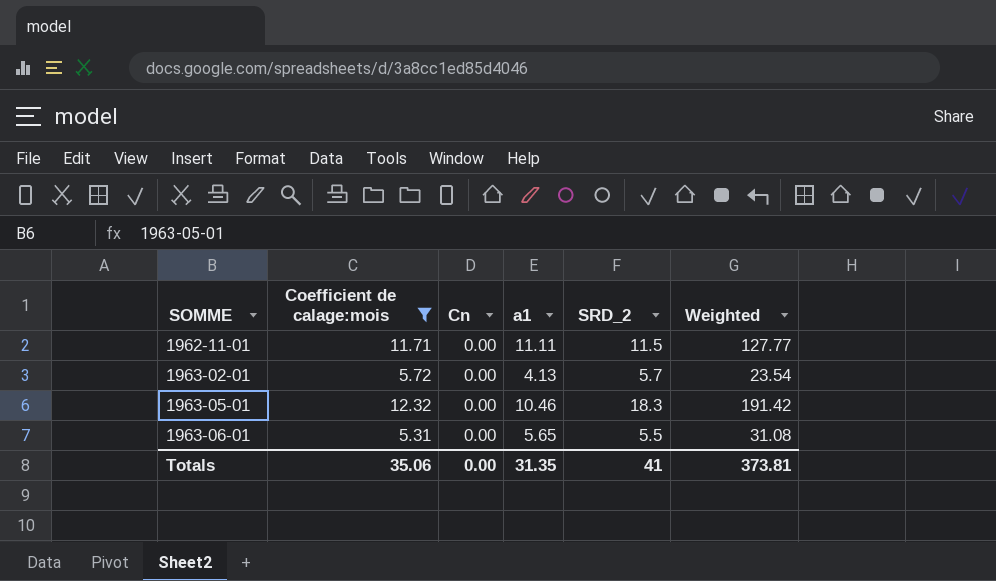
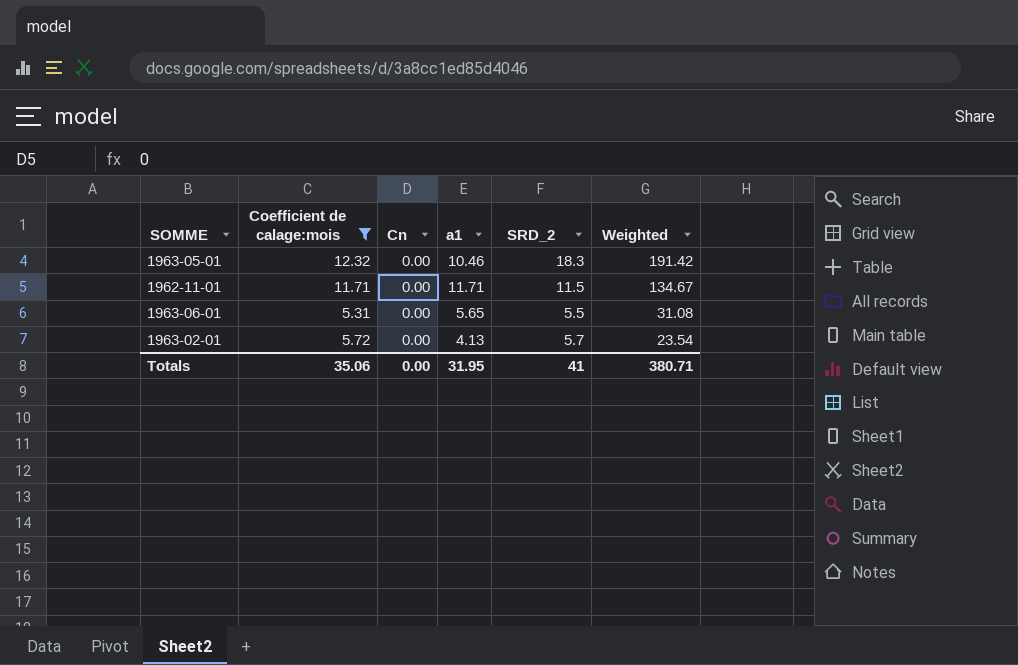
row order: SOMME ascending -> Weighted descending
1962-11-01 | a1: 11.11 -> 11.71
1962-11-01 | Weighted: 127.77 -> 134.67
Totals | a1: 31.35 -> 31.95
Totals | Weighted: 373.81 -> 380.71

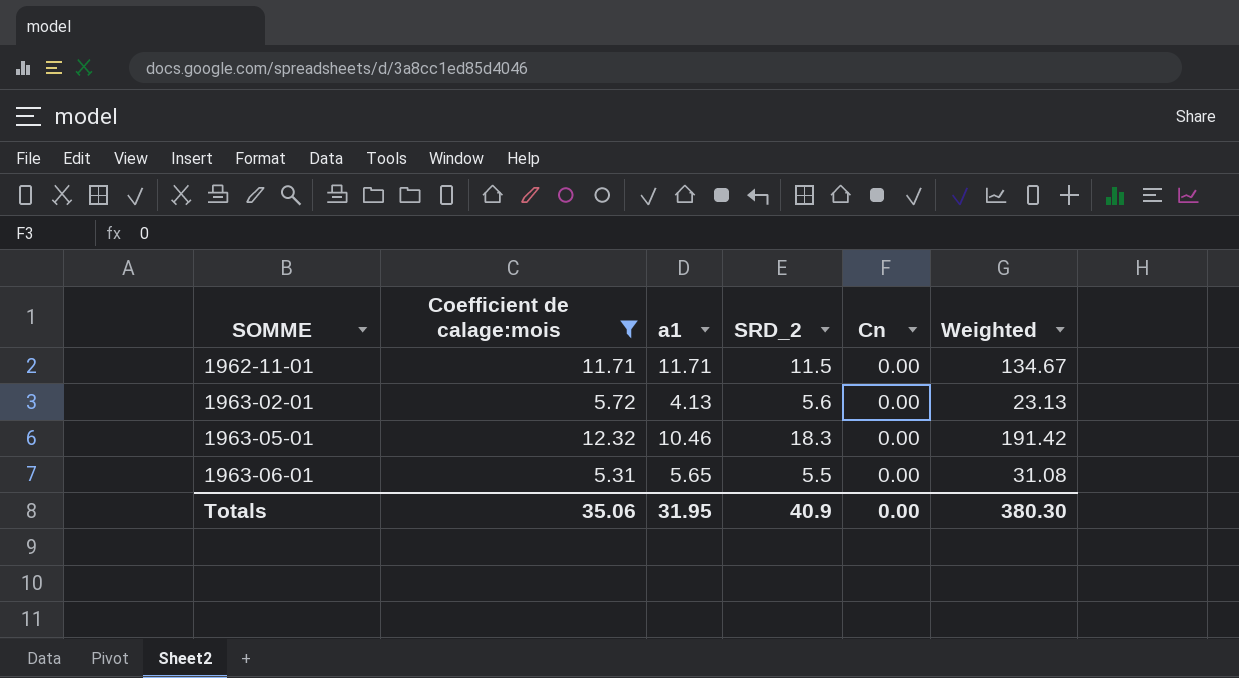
row order: Weighted descending -> SOMME ascending
column Cn | position: 3 -> 5
1963-02-01 | SRD_2: 5.7 -> 5.6
1963-02-01 | Weighted: 23.54 -> 23.13
Totals | SRD_2: 41 -> 40.9
Totals | Weighted: 380.71 -> 380.30

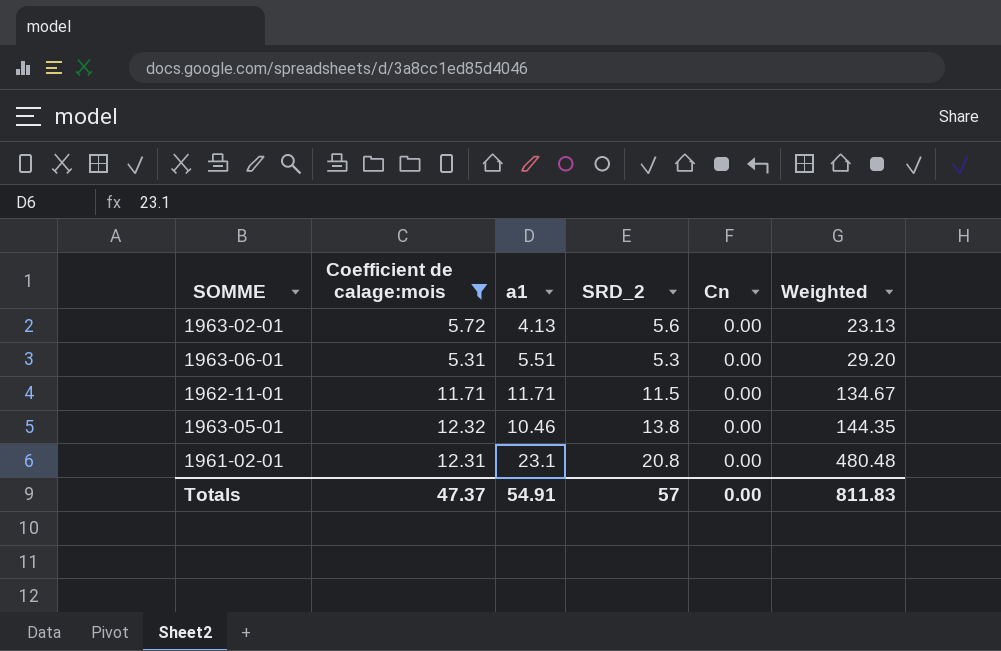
row order: SOMME ascending -> Weighted ascending
1963-06-01 | a1: 5.65 -> 5.51
1963-06-01 | SRD_2: 5.5 -> 5.3
1963-06-01 | Weighted: 31.08 -> 29.20
1963-05-01 | SRD_2: 18.3 -> 13.8
1963-05-01 | Weighted: 191.42 -> 144.35
row 1961-02-01: none -> 12.31 | 23.1 | 20.8 | 0.00 | 480.48
Totals | Coefficient de calage:mois: 35.06 -> 47.37
Totals | a1: 31.95 -> 54.91
Totals | SRD_2: 40.9 -> 57
Totals | Weighted: 380.30 -> 811.83

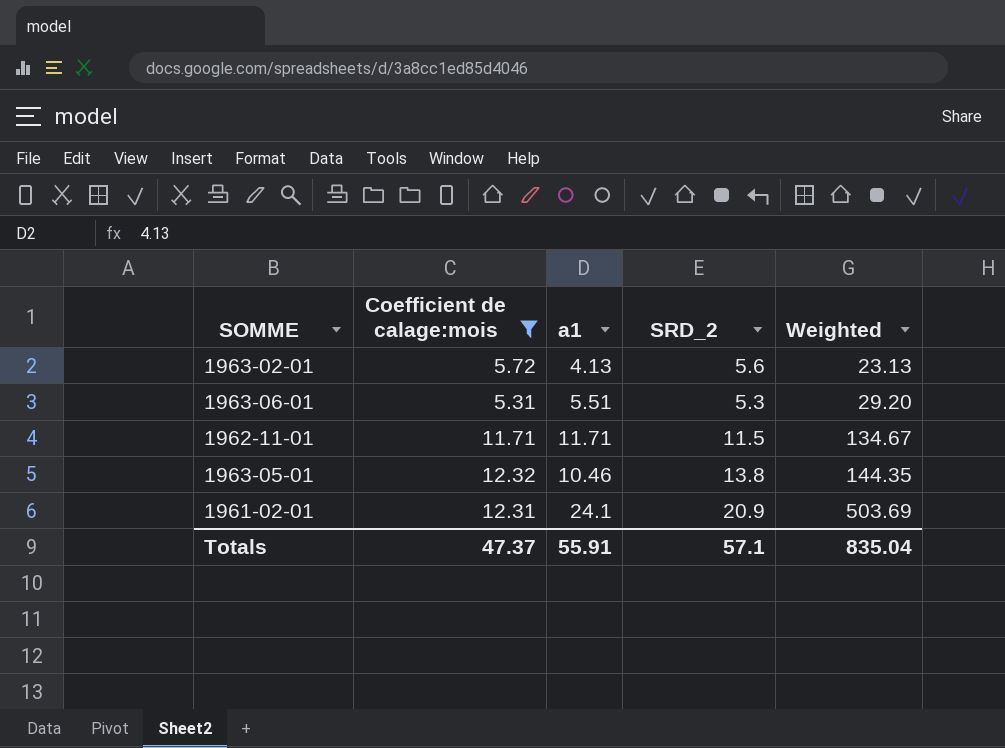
column Cn | position: 5 -> none
1961-02-01 | a1: 23.1 -> 24.1
1961-02-01 | SRD_2: 20.8 -> 20.9
1961-02-01 | Weighted: 480.48 -> 503.69
Totals | a1: 54.91 -> 55.91
Totals | SRD_2: 57 -> 57.1
Totals | Weighted: 811.83 -> 835.04

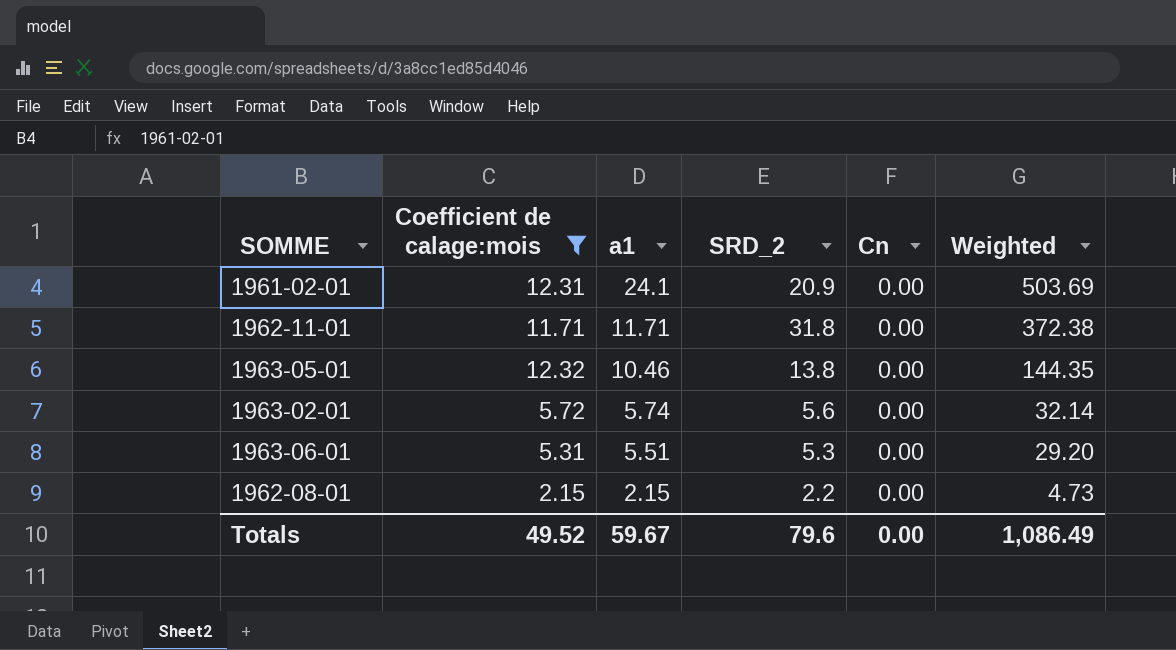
row order: Weighted ascending -> a1 descending
column Cn | position: none -> 5
1962-11-01 | SRD_2: 11.5 -> 31.8
1962-11-01 | Weighted: 134.67 -> 372.38
1963-02-01 | a1: 4.13 -> 5.74
1963-02-01 | Weighted: 23.13 -> 32.14
row 1962-08-01: none -> 2.15 | 2.15 | 2.2 | 0.00 | 4.73
Totals | Coefficient de calage:mois: 47.37 -> 49.52
Totals | a1: 55.91 -> 59.67
Totals | SRD_2: 57.1 -> 79.6
Totals | Weighted: 835.04 -> 1,086.49

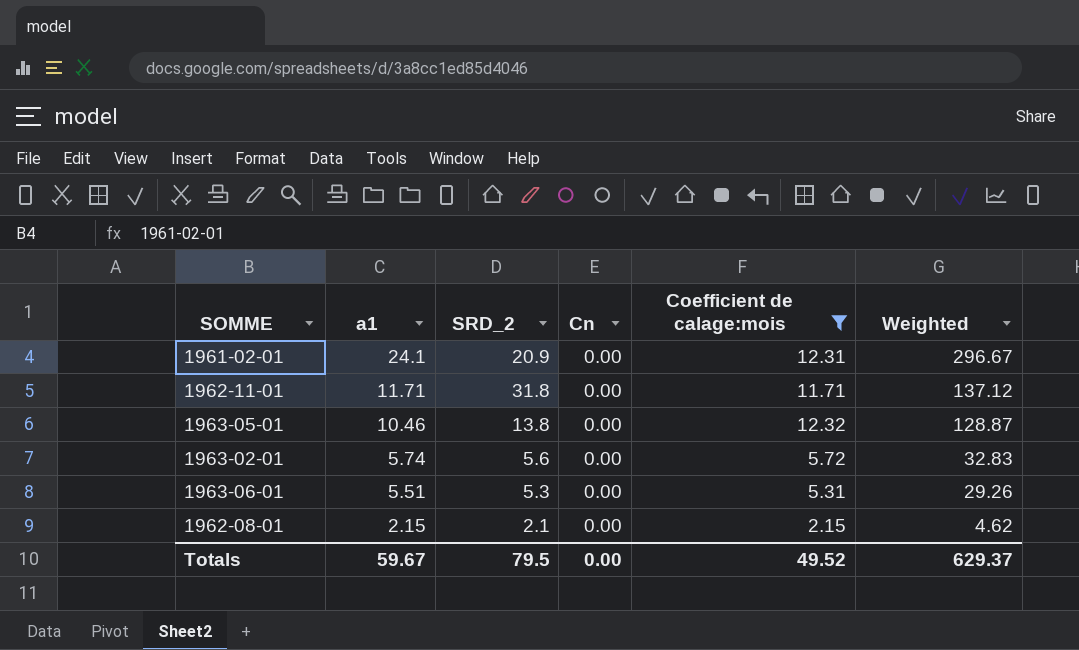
column Coefficient de calage:mois | position: 2 -> 5
column Weighted | formula: [a1] * [SRD_2] -> [a1] * [Coefficient de calage:mois]
1962-08-01 | SRD_2: 2.2 -> 2.1
Totals | SRD_2: 79.6 -> 79.5
Totals | Weighted: 1,086.49 -> 629.37

